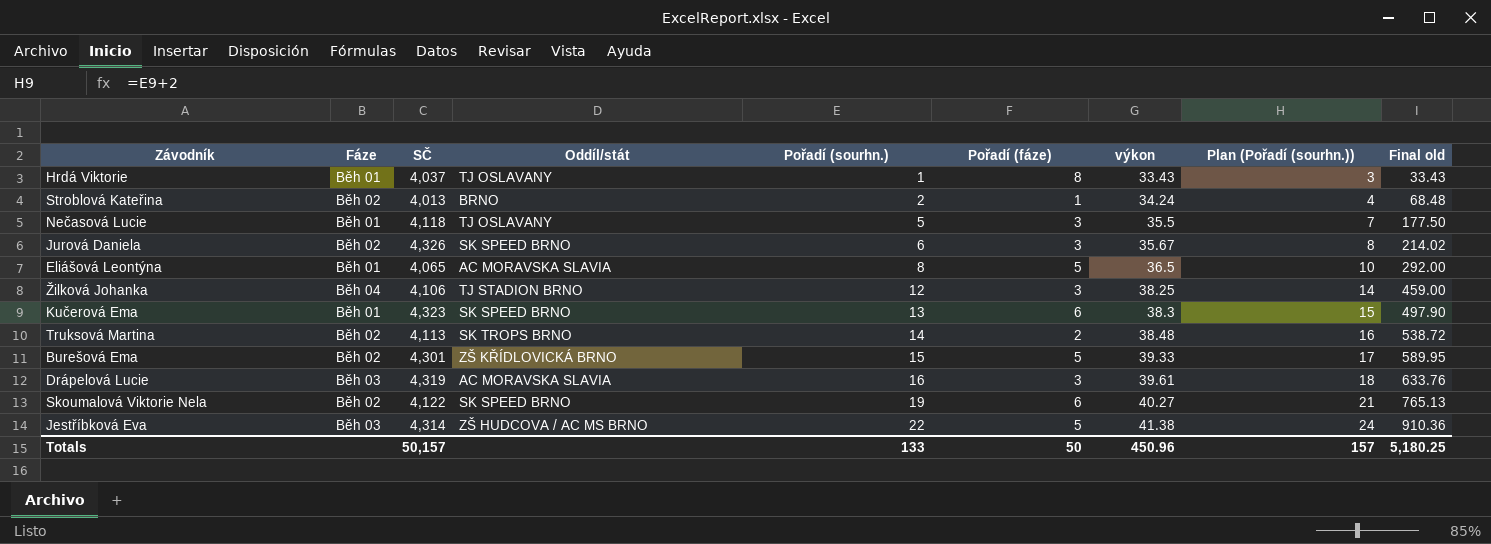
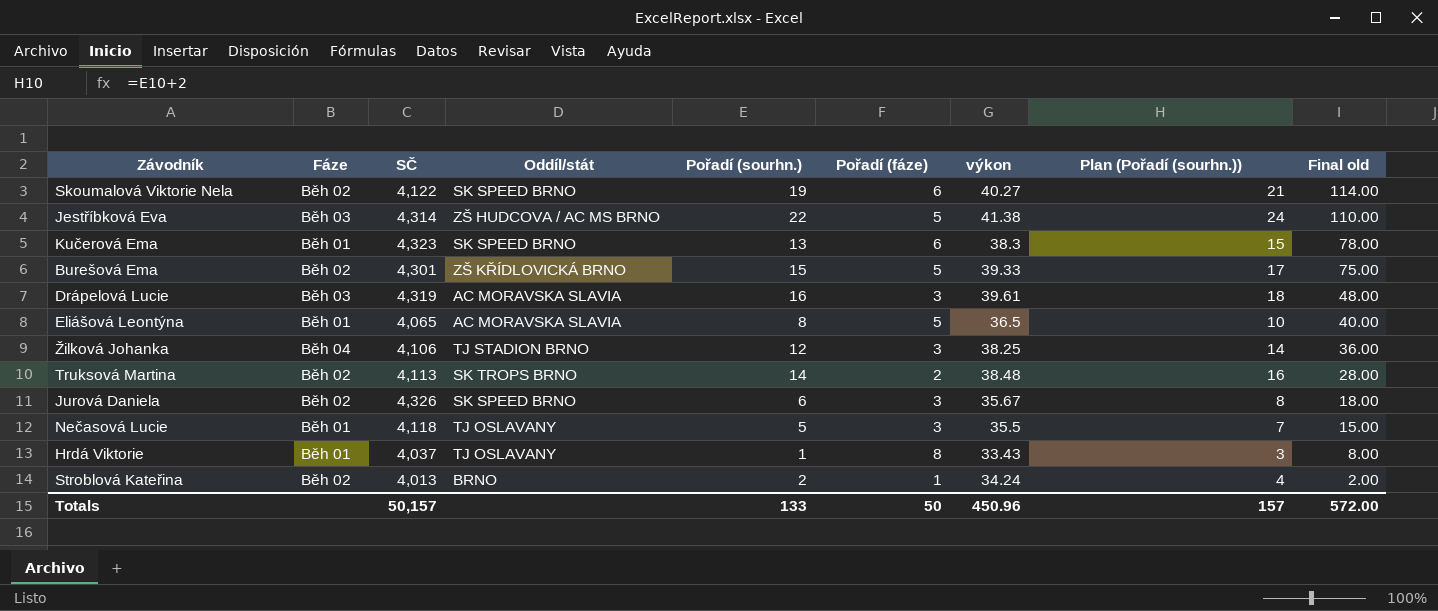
row order: Pořadí (sourhn.) ascending -> Final old descending
column Final old | formula: [Pořadí (sourhn.)] * [výkon] -> [Pořadí (sourhn.)] * [Pořadí (fáze)]
Totals | Final old: 5,180.25 -> 572.00

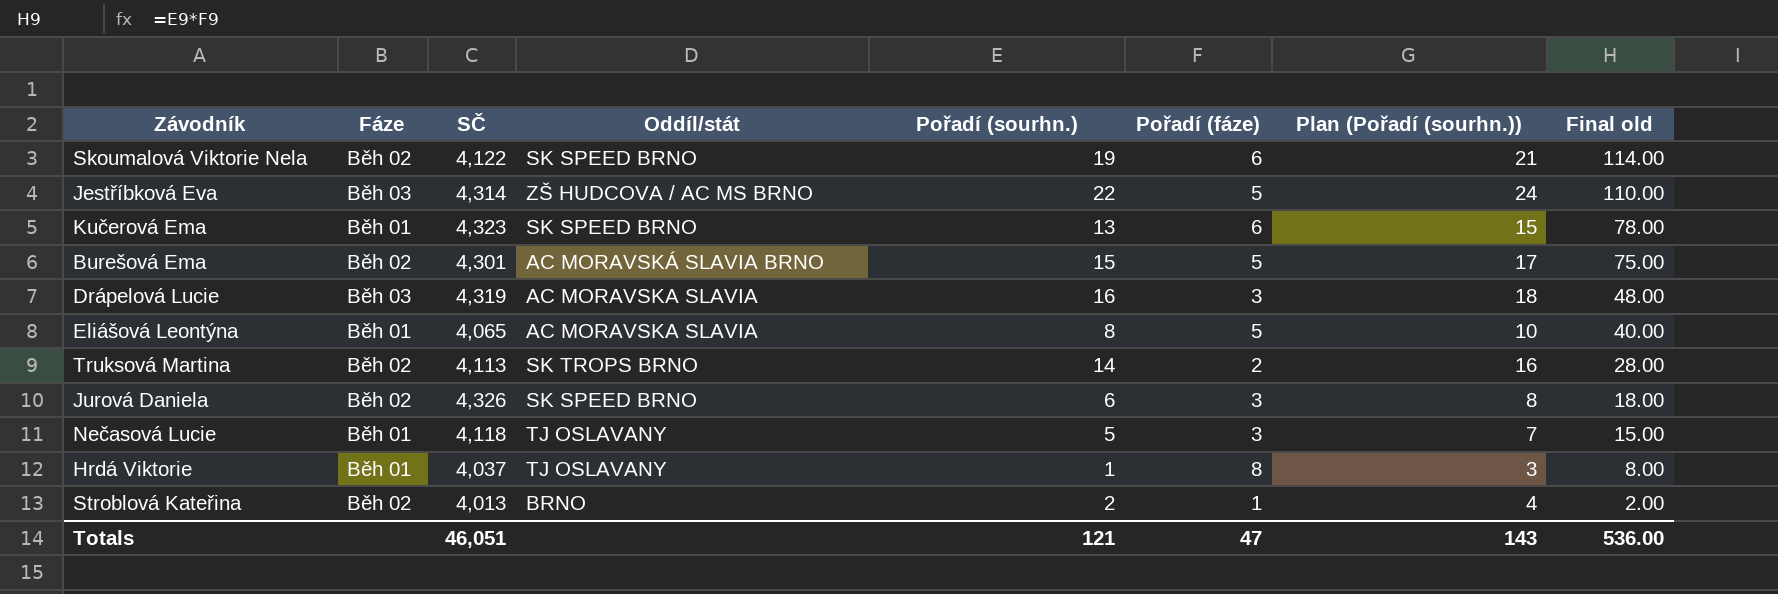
column výkon | position: 7 -> none
row Žilková Johanka: Běh 04 | 4,106 | TJ STADION BRNO | 12 | 3 | 38.25 | 14 | 36.00 -> none
Burešová Ema | Oddíl/stát: ZŠ KŘÍDLOVICKÁ BRNO -> AC MORAVSKÁ SLAVIA BRNO
Totals | SČ: 50,157 -> 46,051
Totals | Pořadí (sourhn.): 133 -> 121
Totals | Pořadí (fáze): 50 -> 47
Totals | Plan (Pořadí (sourhn.)): 157 -> 143
Totals | Final old: 572.00 -> 536.00

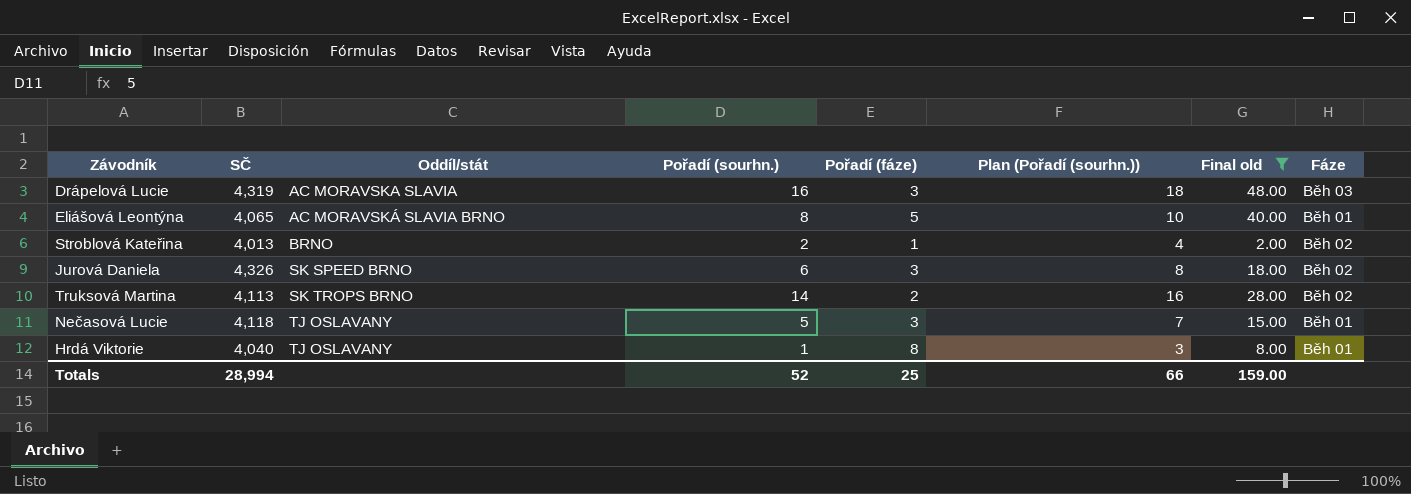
filter: none -> Final old <= 48.00
row order: Final old descending -> Oddíl/stát ascending
column Fáze | position: 2 -> 8
Eliášová Leontýna | Oddíl/stát: AC MORAVSKA SLAVIA -> AC MORAVSKÁ SLAVIA BRNO
Hrdá Viktorie | SČ: 4,037 -> 4,040
Totals | SČ: 46,051 -> 28,994
Totals | Pořadí (sourhn.): 121 -> 52
Totals | Pořadí (fáze): 47 -> 25
Totals | Plan (Pořadí (sourhn.)): 143 -> 66
Totals | Final old: 536.00 -> 159.00

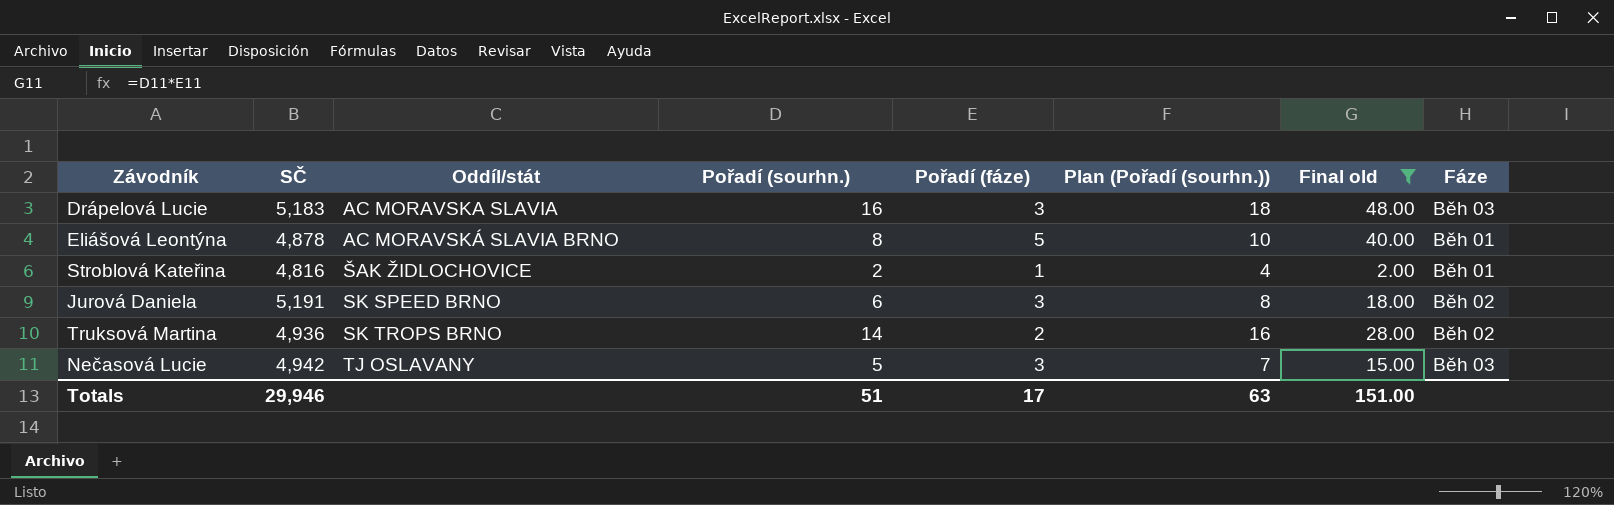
row Hrdá Viktorie: 4,040 | TJ OSLAVANY | 1 | 8 | 3 | 8.00 | Běh 01 -> none
Drápelová Lucie | SČ: 4,319 -> 5,183
Eliášová Leontýna | SČ: 4,065 -> 4,878
Stroblová Kateřina | SČ: 4,013 -> 4,816
Stroblová Kateřina | Oddíl/stát: BRNO -> ŠAK ŽIDLOCHOVICE
Stroblová Kateřina | Fáze: Běh 02 -> Běh 01
Jurová Daniela | SČ: 4,326 -> 5,191
Truksová Martina | SČ: 4,113 -> 4,936
Nečasová Lucie | SČ: 4,118 -> 4,942
Nečasová Lucie | Fáze: Běh 01 -> Běh 03
Totals | SČ: 28,994 -> 29,946
Totals | Pořadí (sourhn.): 52 -> 51
Totals | Pořadí (fáze): 25 -> 17
Totals | Plan (Pořadí (sourhn.)): 66 -> 63
Totals | Final old: 159.00 -> 151.00

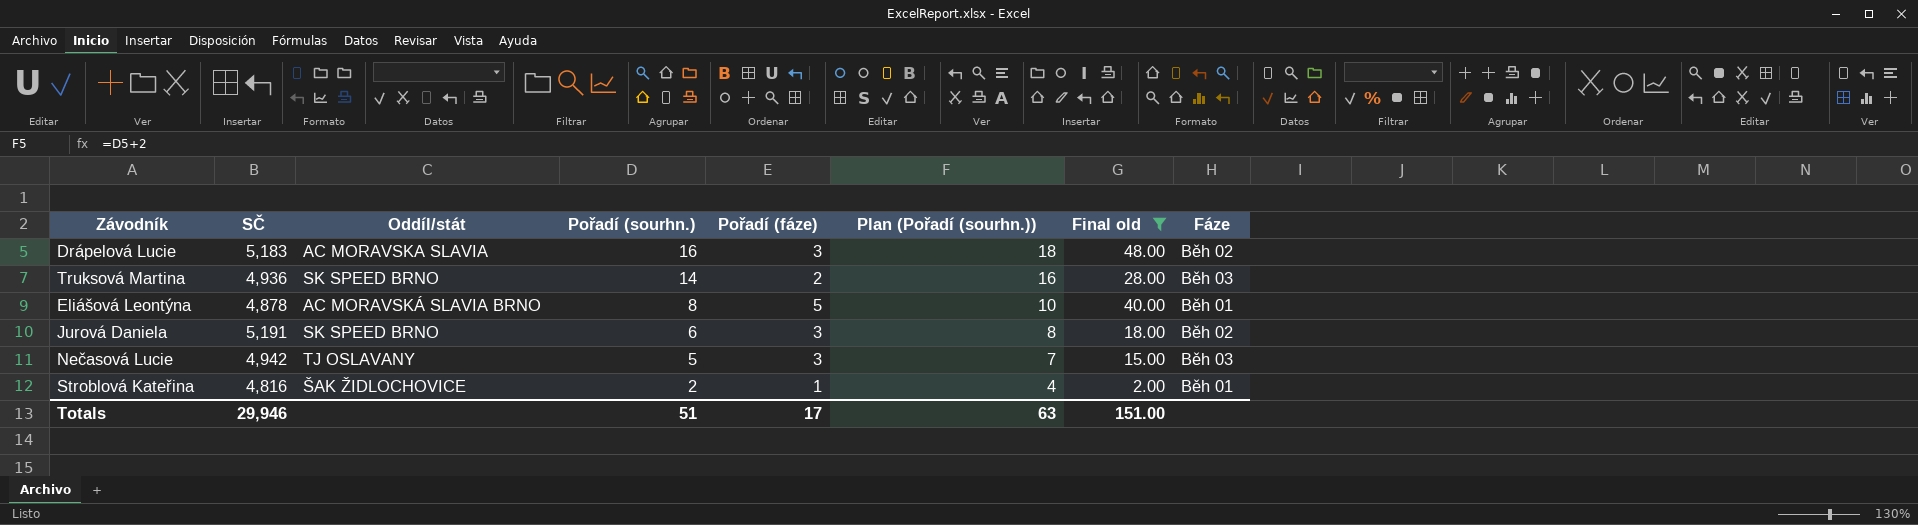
row order: Oddíl/stát ascending -> Pořadí (sourhn.) descending
Drápelová Lucie | Fáze: Běh 03 -> Běh 02
Truksová Martina | Oddíl/stát: SK TROPS BRNO -> SK SPEED BRNO
Truksová Martina | Fáze: Běh 02 -> Běh 03

